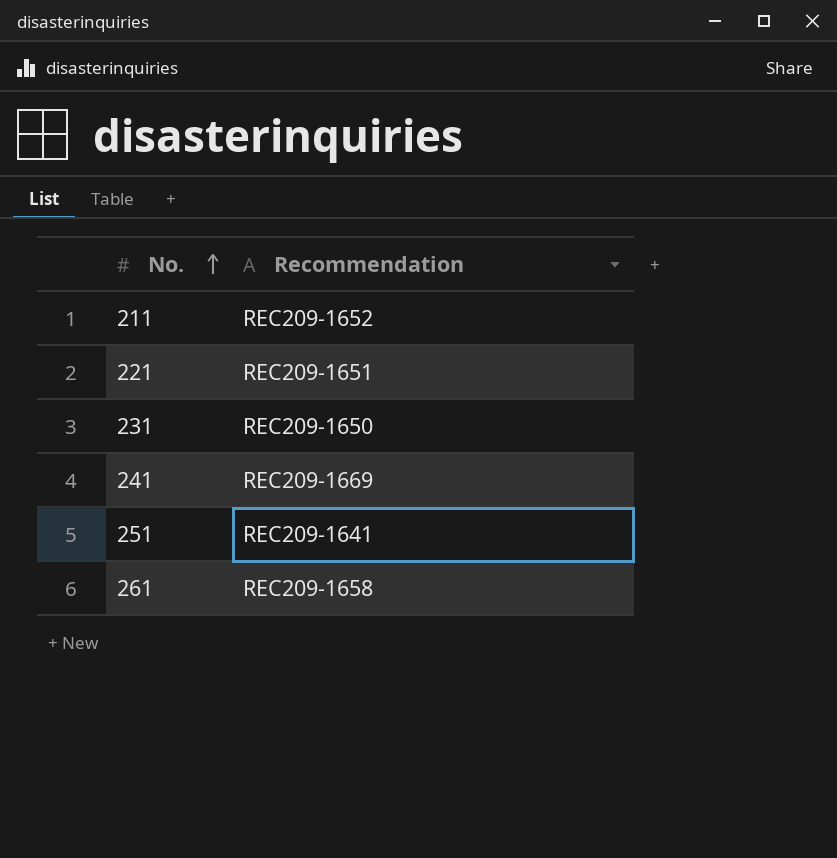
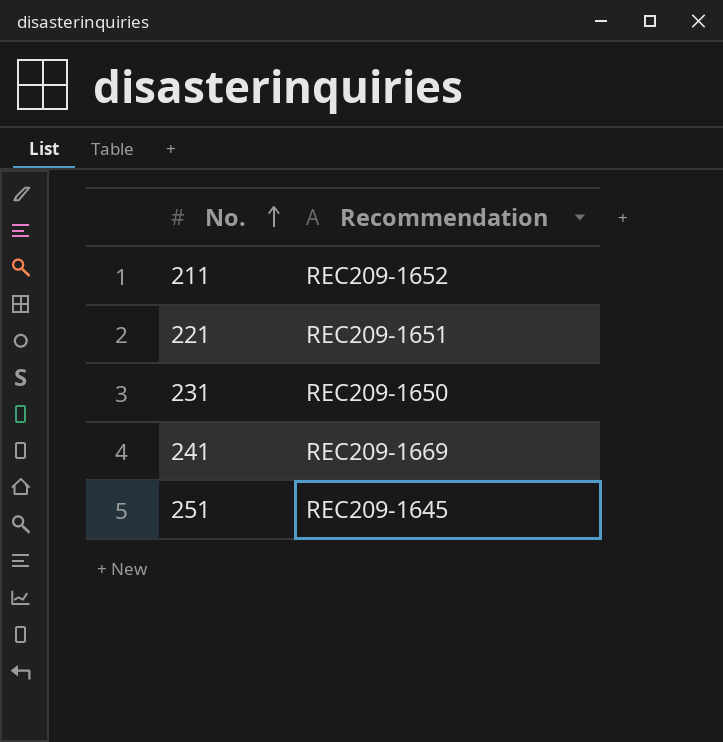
row 261: REC209-1658 -> none
251 | Recommendation: REC209-1641 -> REC209-1645

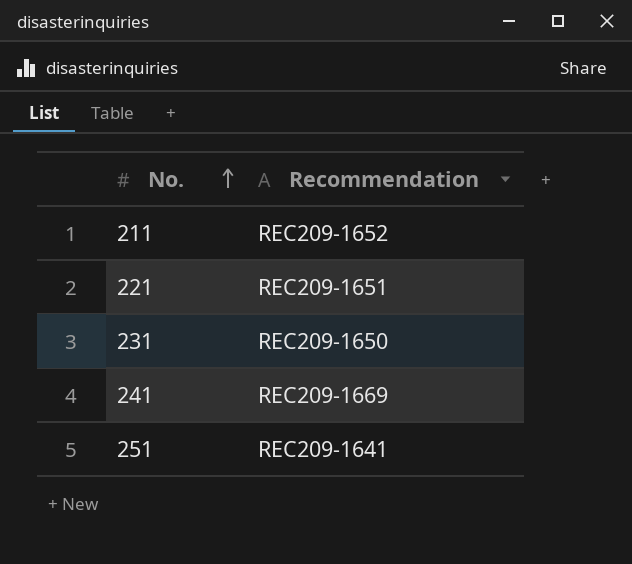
251 | Recommendation: REC209-1645 -> REC209-1641

